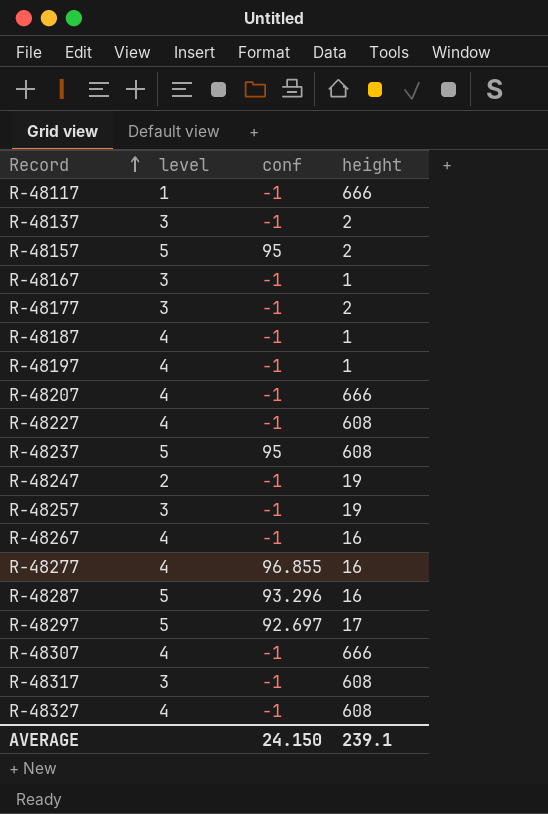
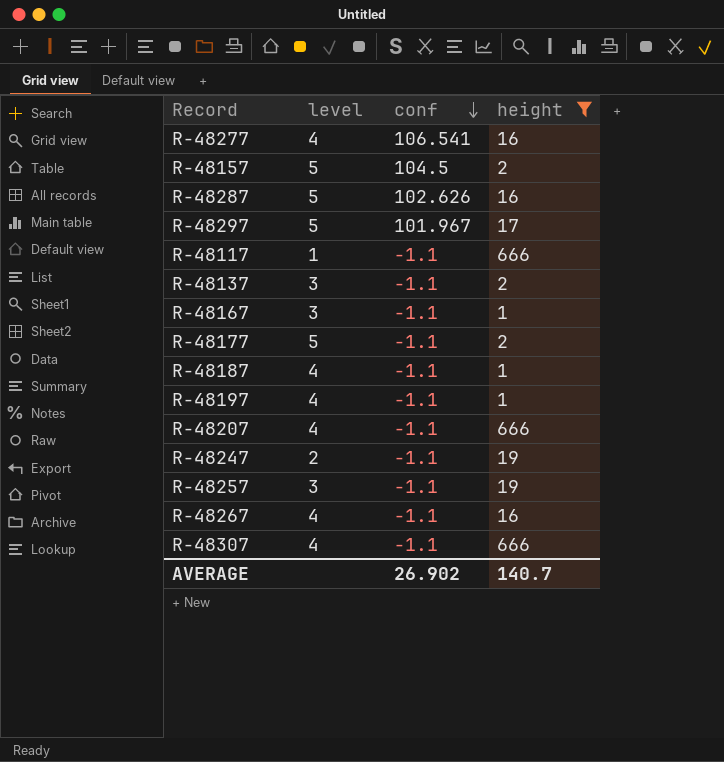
filter: none -> height != 608
row order: Record ascending -> conf descending
R-48277 | conf: 96.855 -> 106.541
R-48157 | conf: 95 -> 104.5
R-48287 | conf: 93.296 -> 102.626
R-48297 | conf: 92.697 -> 101.967
R-48117 | conf: -1 -> -1.1
R-48137 | conf: -1 -> -1.1
R-48167 | conf: -1 -> -1.1
R-48177 | level: 3 -> 5
R-48177 | conf: -1 -> -1.1
R-48187 | conf: -1 -> -1.1
R-48197 | conf: -1 -> -1.1
R-48207 | conf: -1 -> -1.1
R-48247 | conf: -1 -> -1.1
R-48257 | conf: -1 -> -1.1
R-48267 | conf: -1 -> -1.1
R-48307 | conf: -1 -> -1.1
AVERAGE | conf: 24.150 -> 26.902
AVERAGE | height: 239.1 -> 140.7

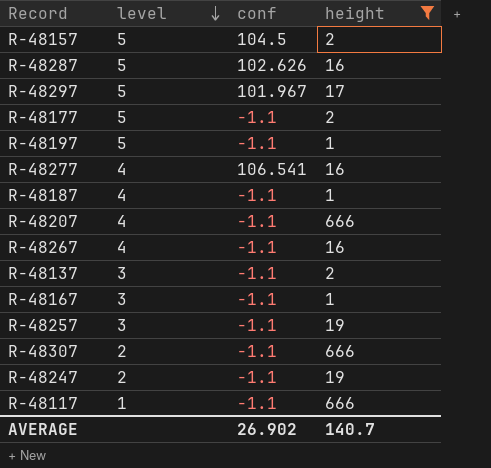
row order: conf descending -> level descending
R-48197 | level: 4 -> 5
R-48307 | level: 4 -> 2

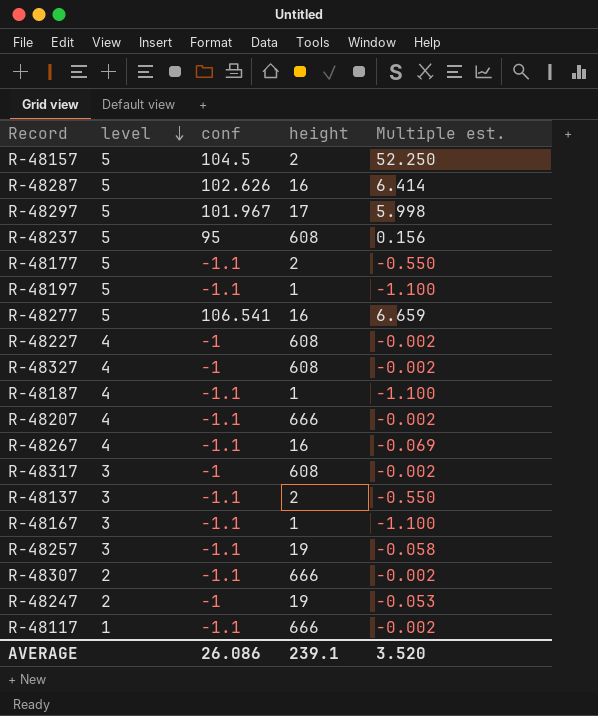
filter: height != 608 -> none
column Multiple est. | formula: none -> [conf] / [height]
R-48277 | level: 4 -> 5
R-48247 | conf: -1.1 -> -1
AVERAGE | conf: 26.902 -> 26.086
AVERAGE | height: 140.7 -> 239.1

